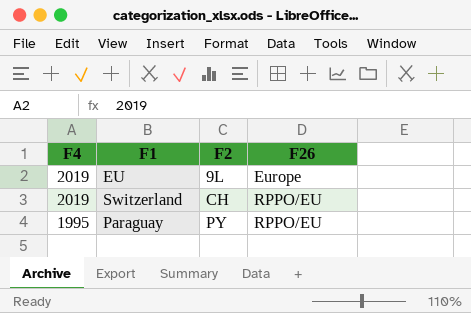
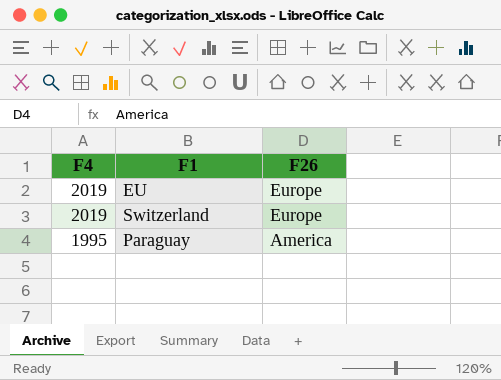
column F2 | position: 3 -> none
Switzerland | F26: RPPO/EU -> Europe
Paraguay | F26: RPPO/EU -> America

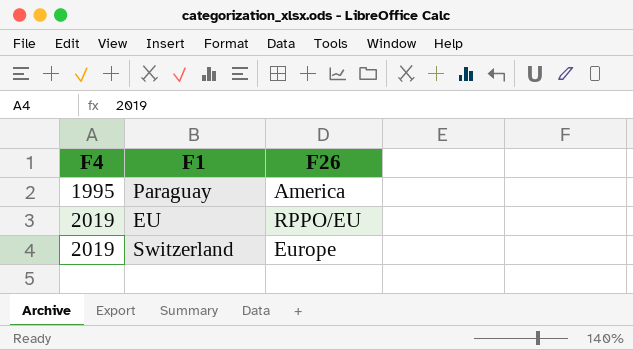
row order: F4 descending -> F4 ascending
EU | F26: Europe -> RPPO/EU

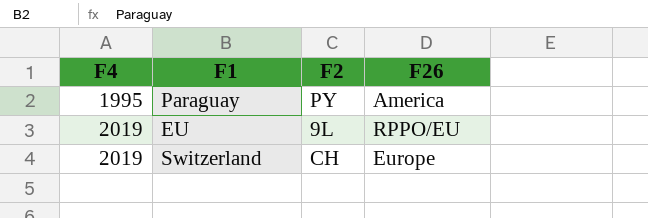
column F2 | position: none -> 3

